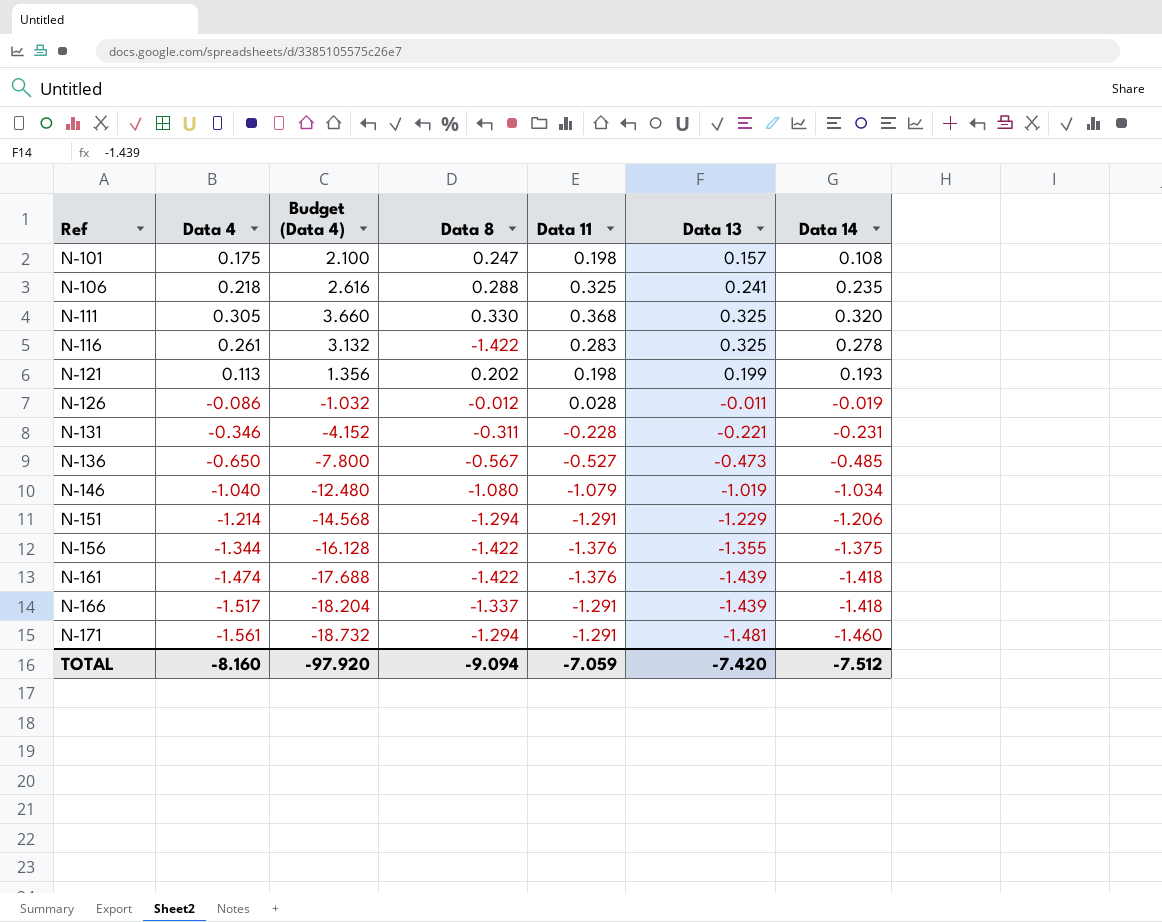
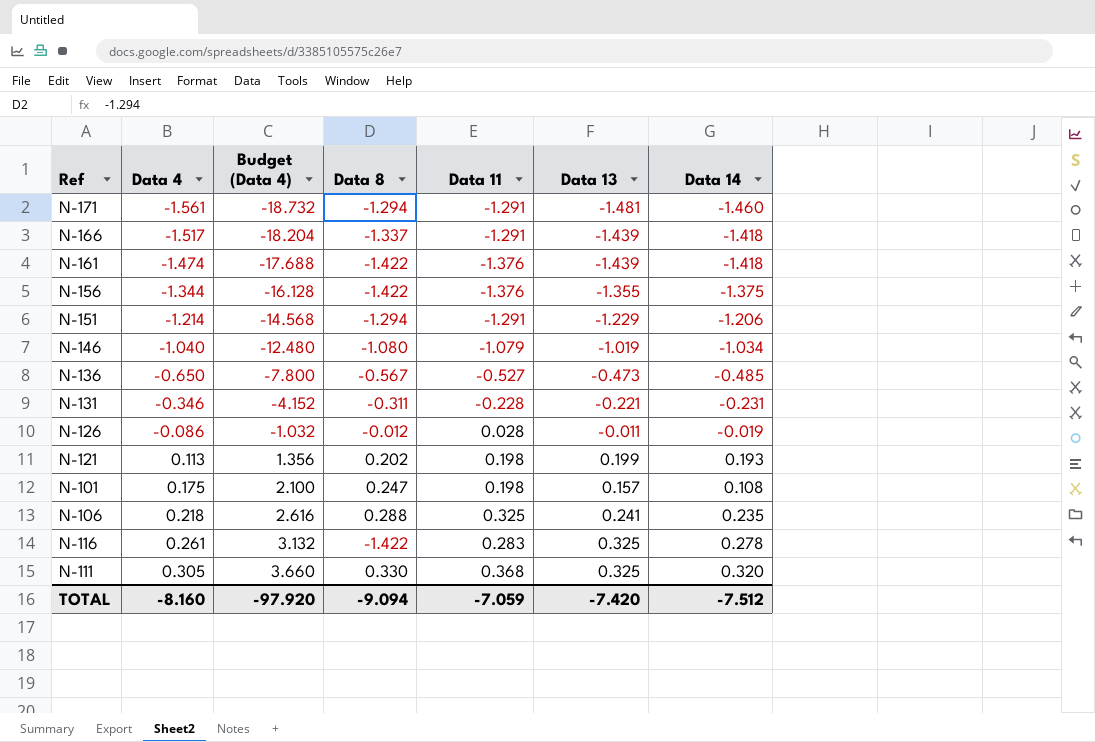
row order: Ref ascending -> Data 4 ascending

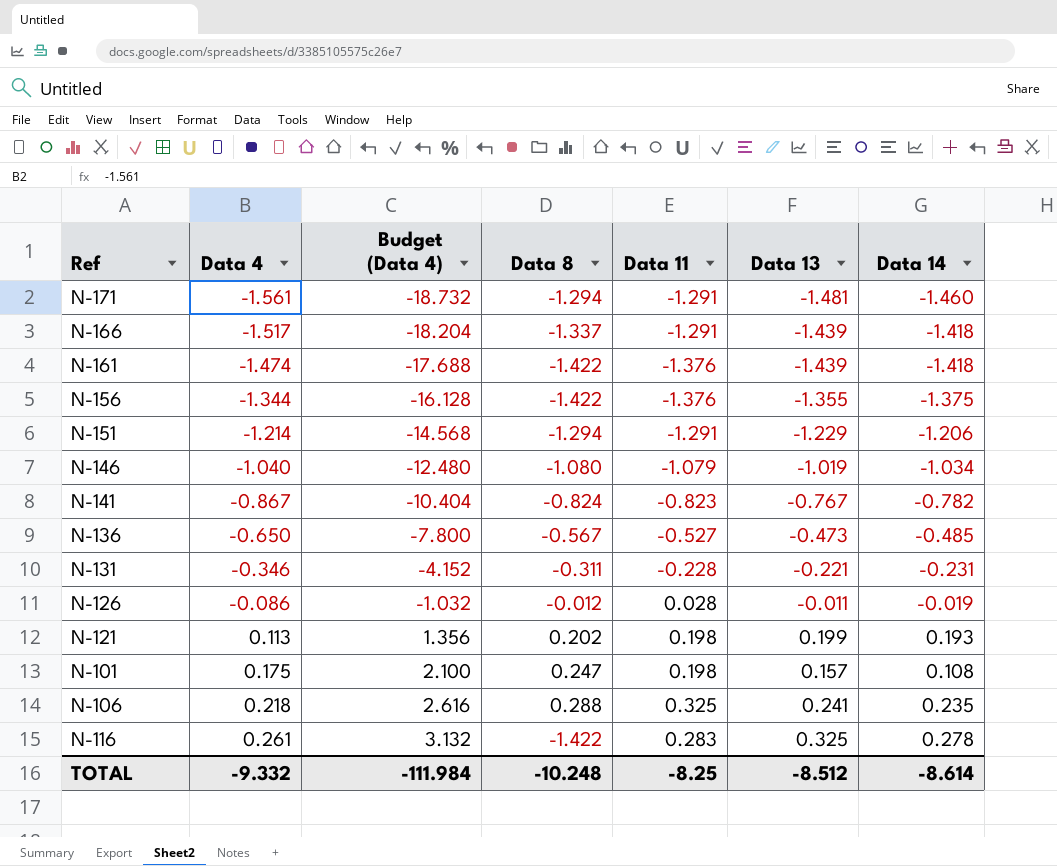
row N-111: 0.305 | 3.660 | 0.330 | 0.368 | 0.325 | 0.320 -> none
row N-141: none -> -0.867 | -10.404 | -0.824 | -0.823 | -0.767 | -0.782
TOTAL | Data 4: -8.160 -> -9.332
TOTAL | Budget (Data 4): -97.920 -> -111.984
TOTAL | Data 8: -9.094 -> -10.248
TOTAL | Data 11: -7.059 -> -8.25
TOTAL | Data 13: -7.420 -> -8.512
TOTAL | Data 14: -7.512 -> -8.614

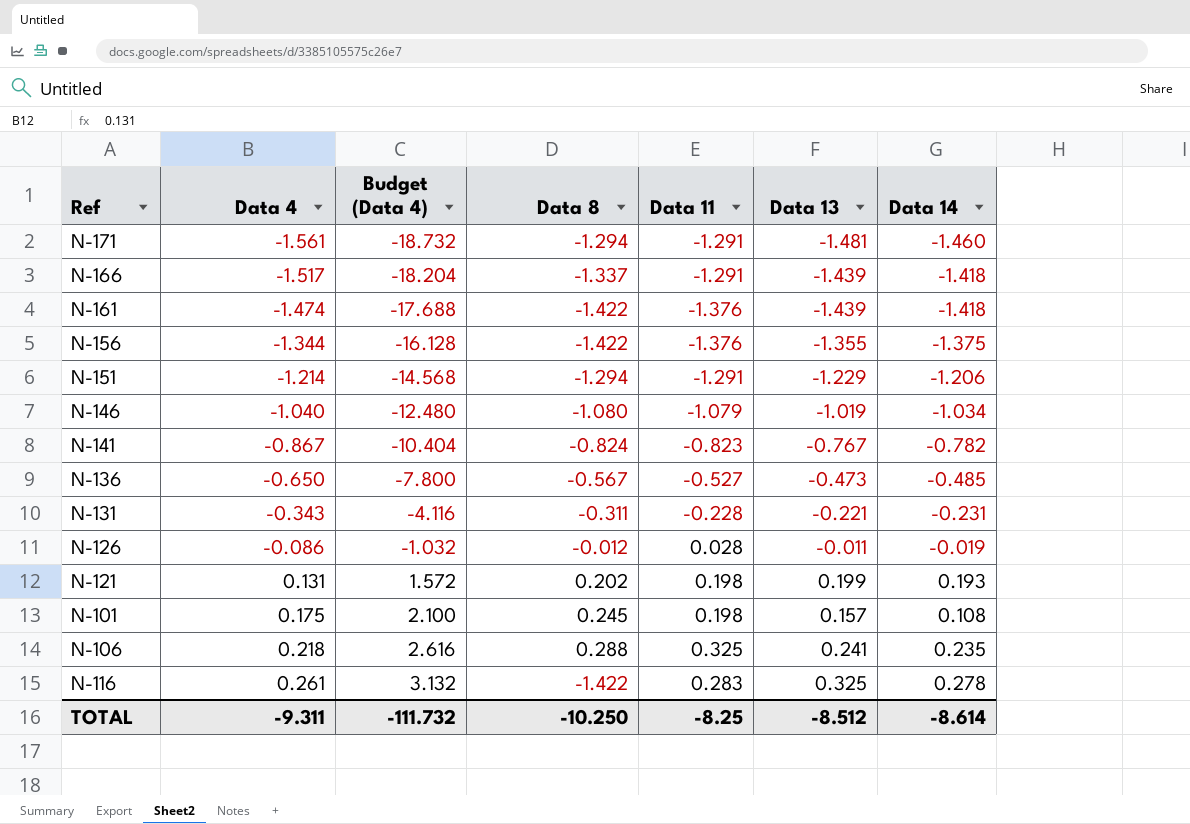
N-131 | Data 4: -0.346 -> -0.343
N-131 | Budget (Data 4): -4.152 -> -4.116
N-121 | Data 4: 0.113 -> 0.131
N-121 | Budget (Data 4): 1.356 -> 1.572
N-101 | Data 8: 0.247 -> 0.245
TOTAL | Data 4: -9.332 -> -9.311
TOTAL | Budget (Data 4): -111.984 -> -111.732
TOTAL | Data 8: -10.248 -> -10.250

